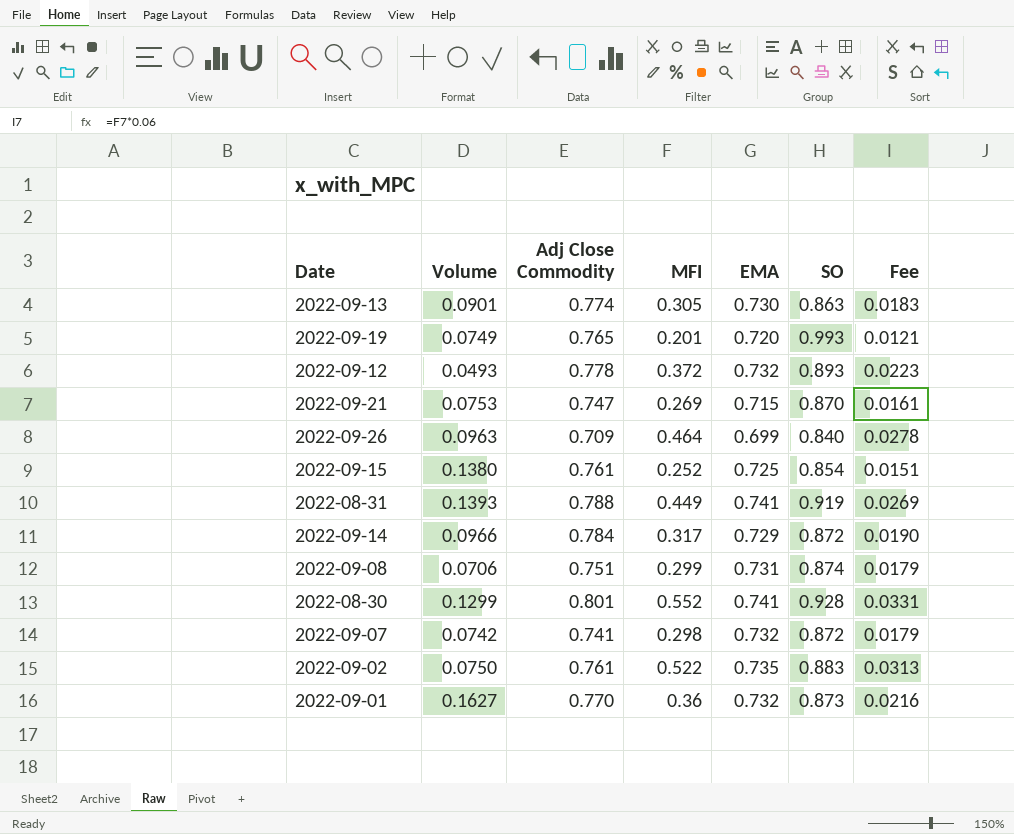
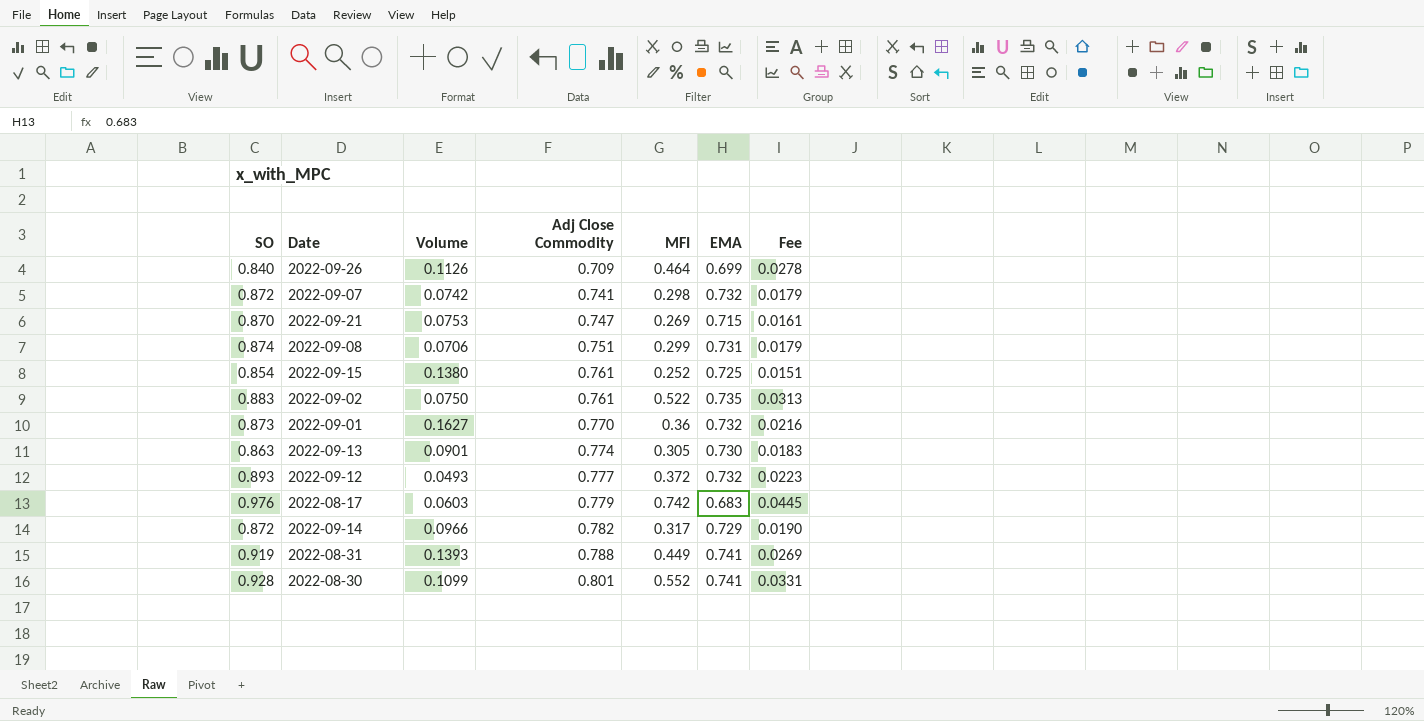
row order: none -> Adj Close Commodity ascending
column SO | position: 6 -> 1
row 2022-09-19: 0.0749 | 0.765 | 0.201 | 0.720 | 0.993 | 0.0121 -> none
2022-09-26 | Volume: 0.0963 -> 0.1126
2022-09-12 | Adj Close Commodity: 0.778 -> 0.777
row 2022-08-17: none -> 0.976 | 0.0603 | 0.779 | 0.742 | 0.683 | 0.0445
2022-09-14 | Adj Close Commodity: 0.784 -> 0.782
2022-08-30 | Volume: 0.1299 -> 0.1099

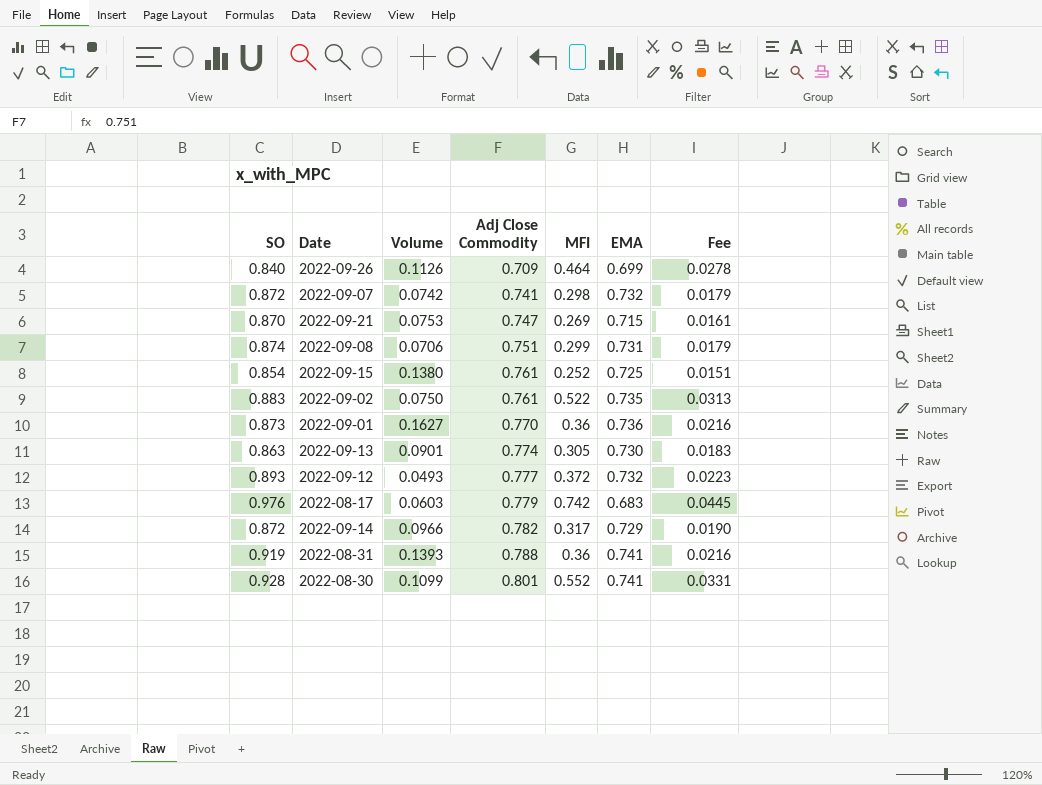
2022-09-01 | EMA: 0.732 -> 0.736
2022-08-31 | MFI: 0.449 -> 0.36
2022-08-31 | Fee: 0.0269 -> 0.0216

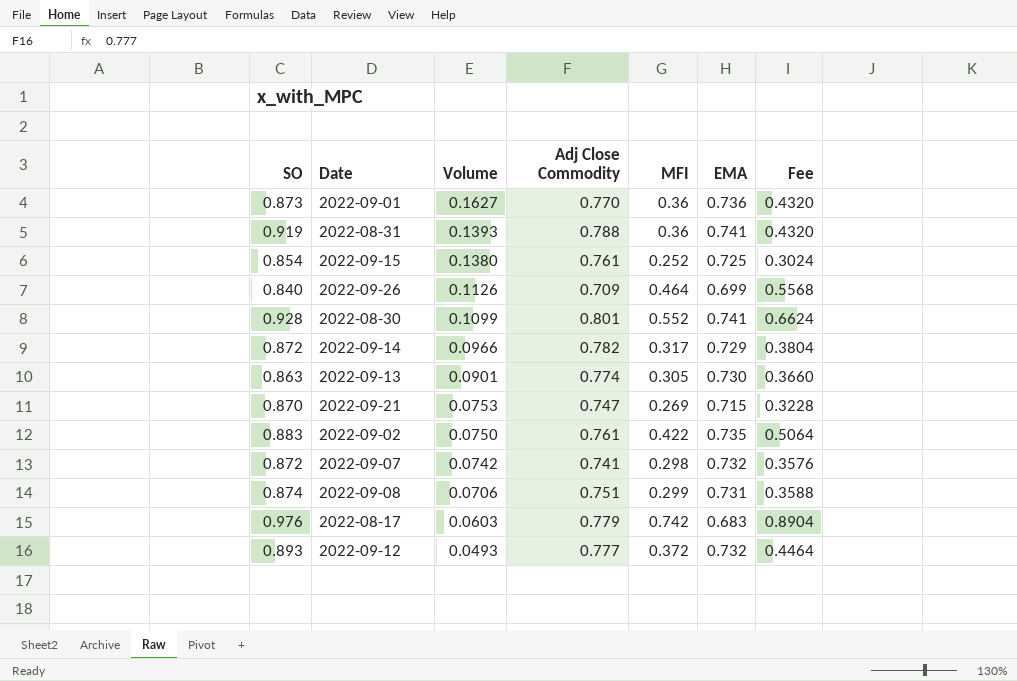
row order: Adj Close Commodity ascending -> Volume descending
column Fee | formula: [MFI] * 0.06 -> [MFI] * 1.2
2022-09-02 | MFI: 0.522 -> 0.422

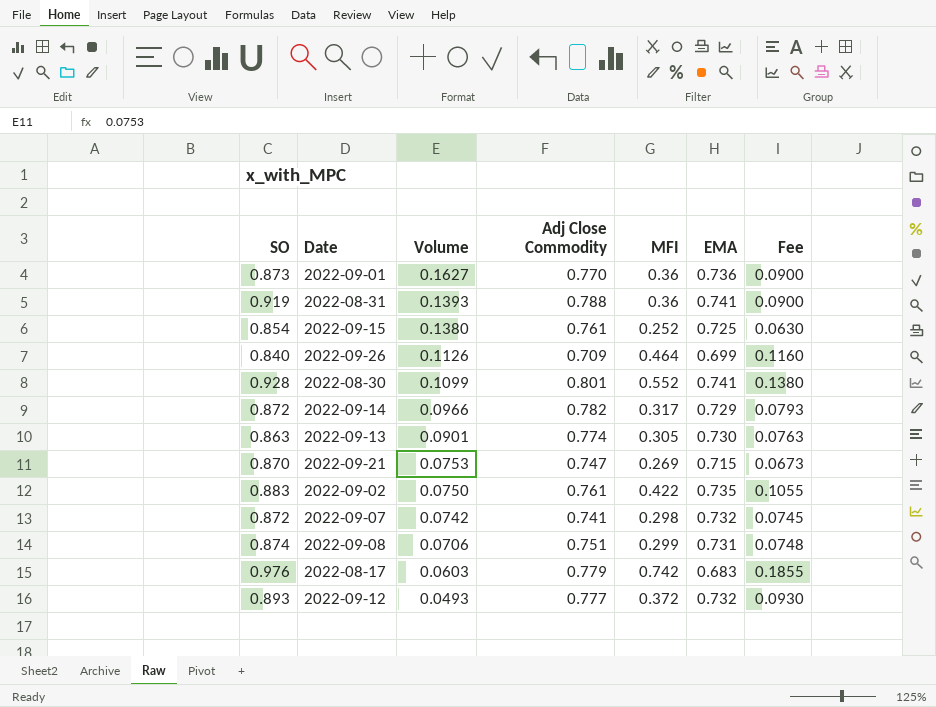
column Fee | formula: [MFI] * 1.2 -> [MFI] * 0.25

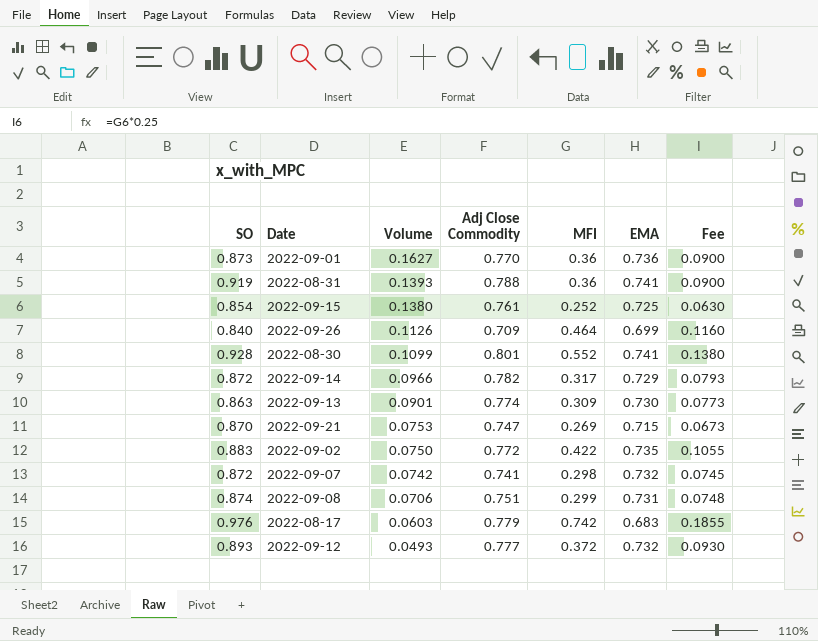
2022-09-13 | MFI: 0.305 -> 0.309
2022-09-13 | Fee: 0.0763 -> 0.0773
2022-09-02 | Adj Close Commodity: 0.761 -> 0.772

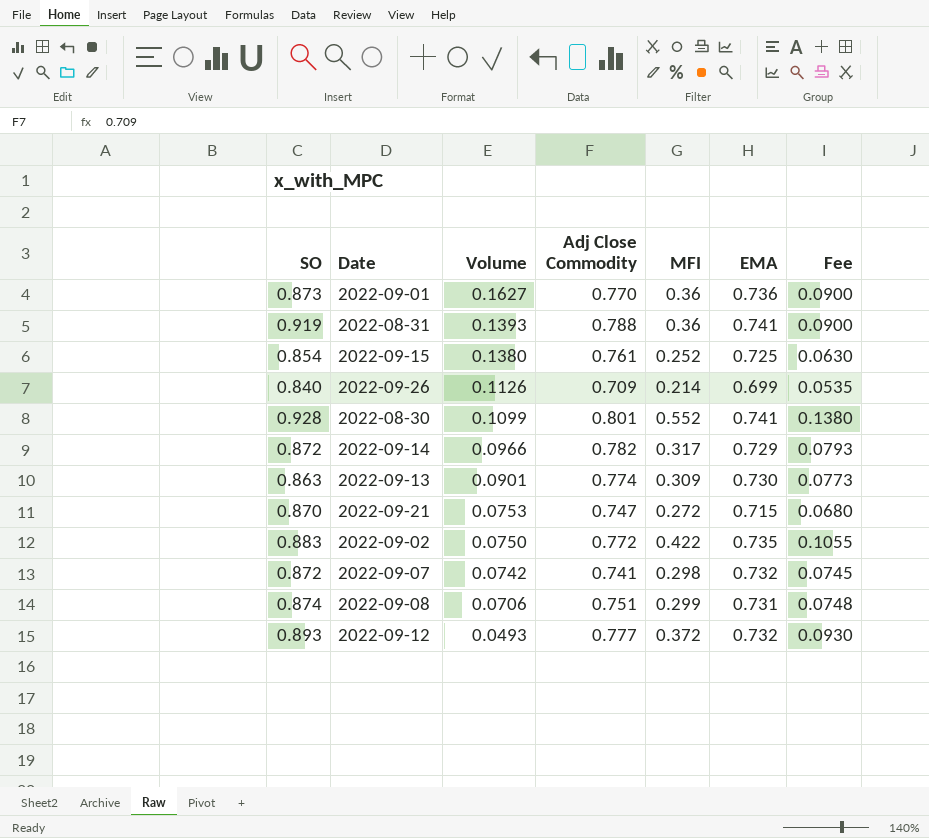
row 2022-08-17: 0.976 | 0.0603 | 0.779 | 0.742 | 0.683 | 0.1855 -> none
2022-09-26 | MFI: 0.464 -> 0.214
2022-09-26 | Fee: 0.1160 -> 0.0535
2022-09-21 | MFI: 0.269 -> 0.272
2022-09-21 | Fee: 0.0673 -> 0.0680

